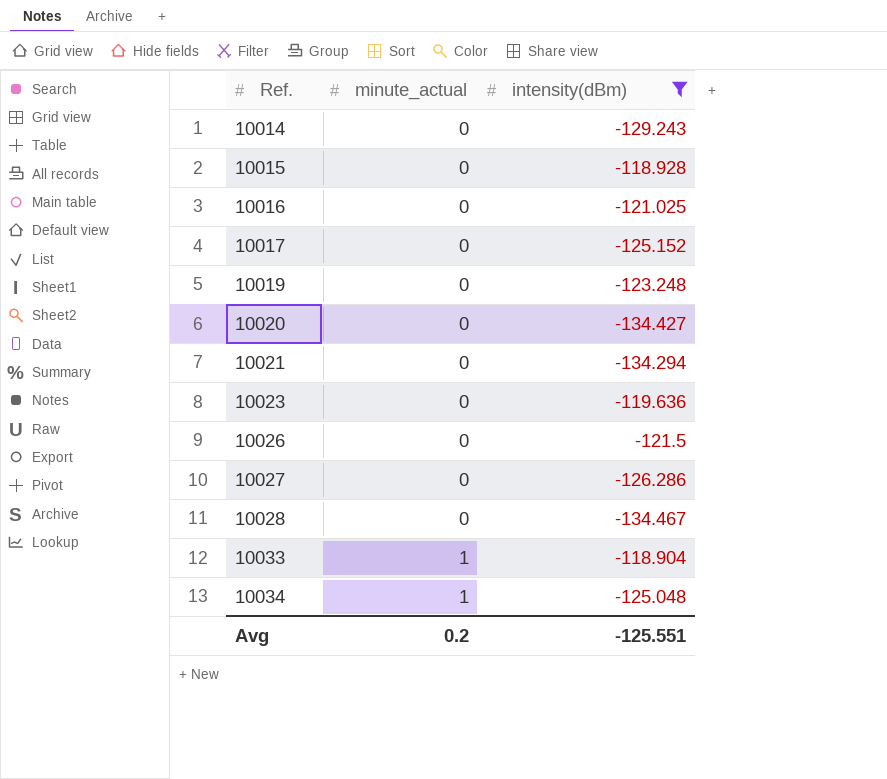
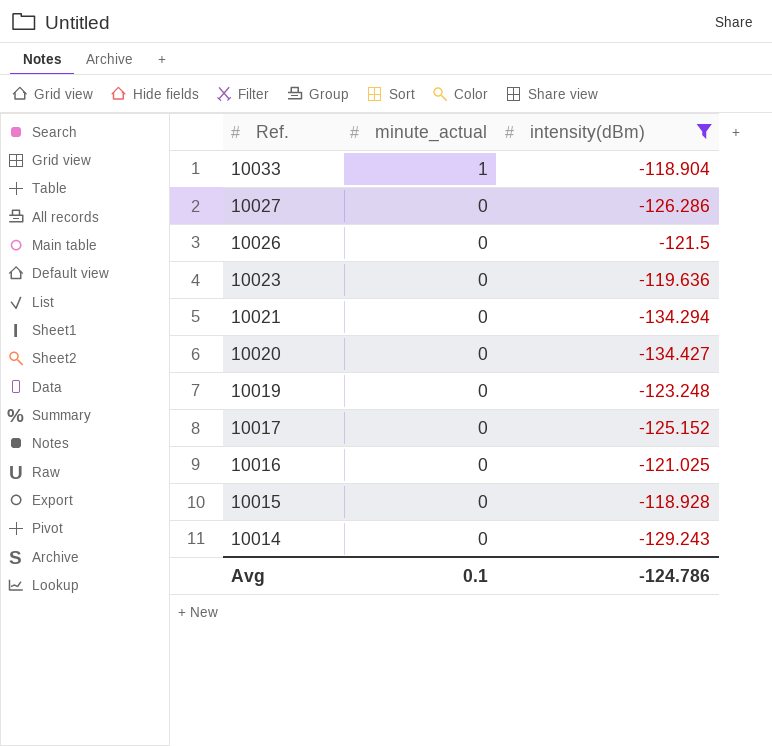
row order: Ref. ascending -> Ref. descending
row 10028: 0 | -134.467 -> none
row 10034: 1 | -125.048 -> none
Avg | minute_actual: 0.2 -> 0.1
Avg | intensity(dBm): -125.551 -> -124.786

